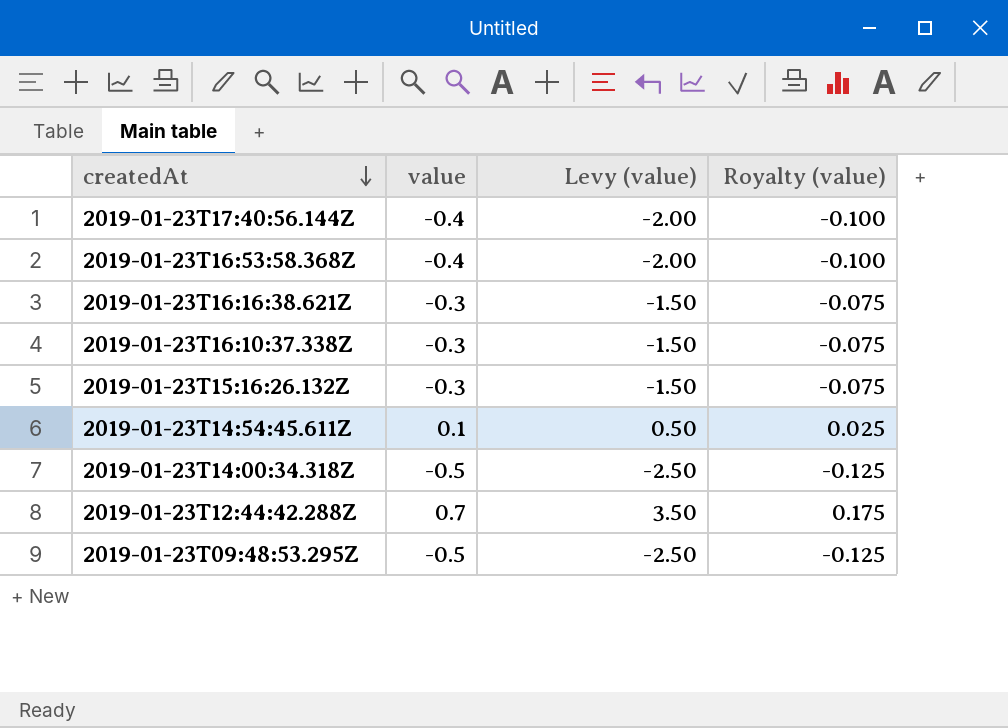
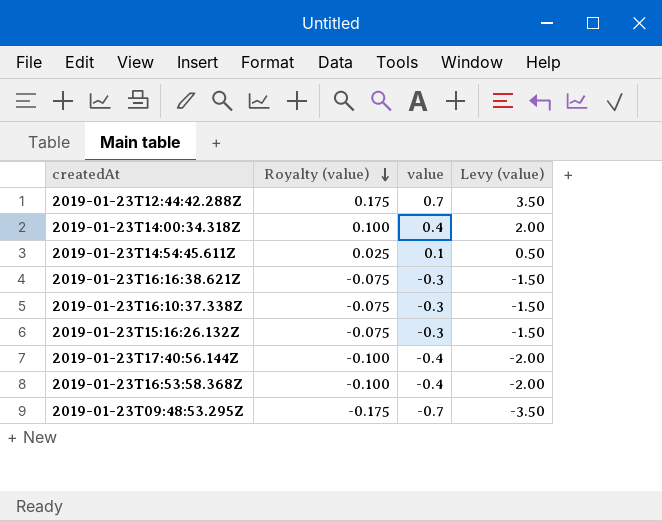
row order: createdAt descending -> Royalty (value) descending
column Royalty (value) | position: 4 -> 2
2019-01-23T14:00:34.318Z | Royalty (value): -0.125 -> 0.100
2019-01-23T14:00:34.318Z | value: -0.5 -> 0.4
2019-01-23T14:00:34.318Z | Levy (value): -2.50 -> 2.00
2019-01-23T09:48:53.295Z | Royalty (value): -0.125 -> -0.175
2019-01-23T09:48:53.295Z | value: -0.5 -> -0.7
2019-01-23T09:48:53.295Z | Levy (value): -2.50 -> -3.50

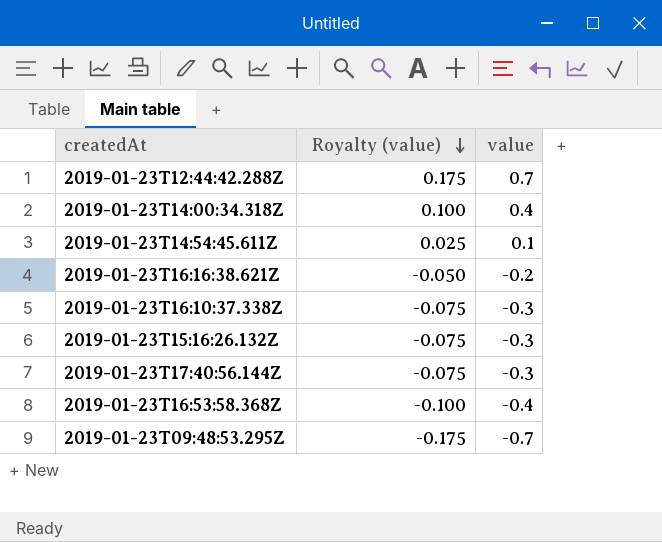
column Levy (value) | formula: [value] * 5 -> none
2019-01-23T16:16:38.621Z | Royalty (value): -0.075 -> -0.050
2019-01-23T16:16:38.621Z | value: -0.3 -> -0.2
2019-01-23T17:40:56.144Z | Royalty (value): -0.100 -> -0.075
2019-01-23T17:40:56.144Z | value: -0.4 -> -0.3

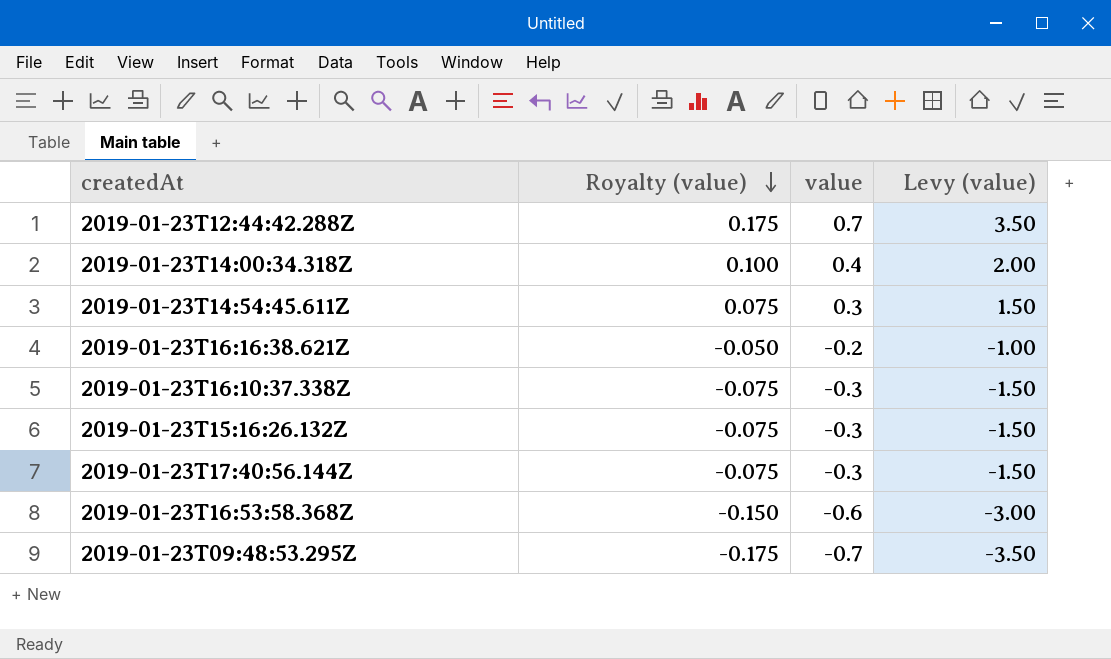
column Levy (value) | formula: none -> [value] * 5
2019-01-23T14:54:45.611Z | Royalty (value): 0.025 -> 0.075
2019-01-23T14:54:45.611Z | value: 0.1 -> 0.3
2019-01-23T16:53:58.368Z | Royalty (value): -0.100 -> -0.150
2019-01-23T16:53:58.368Z | value: -0.4 -> -0.6

